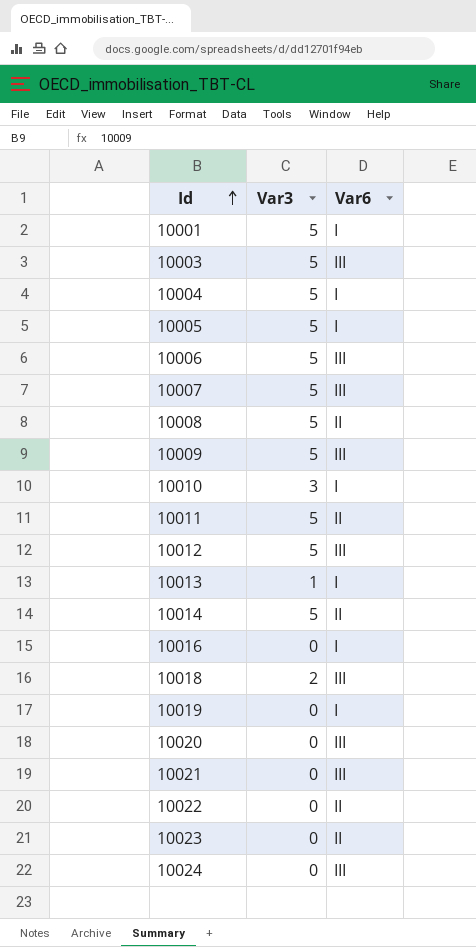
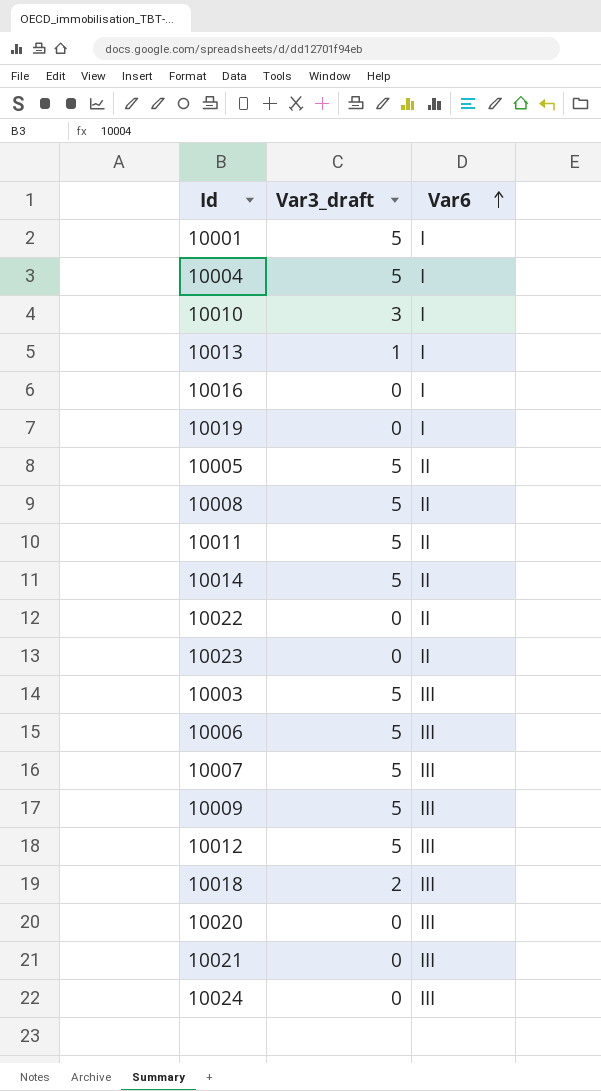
row order: Id ascending -> Var6 ascending
column name: Var3 -> Var3_draft
10005 | Var6: I -> II

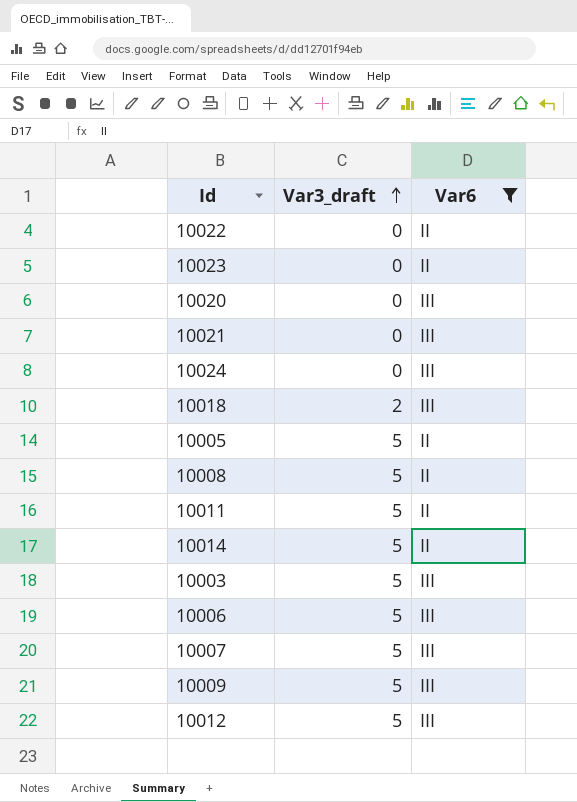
filter: none -> Var6 != I
row order: Var6 ascending -> Var3_draft ascending

